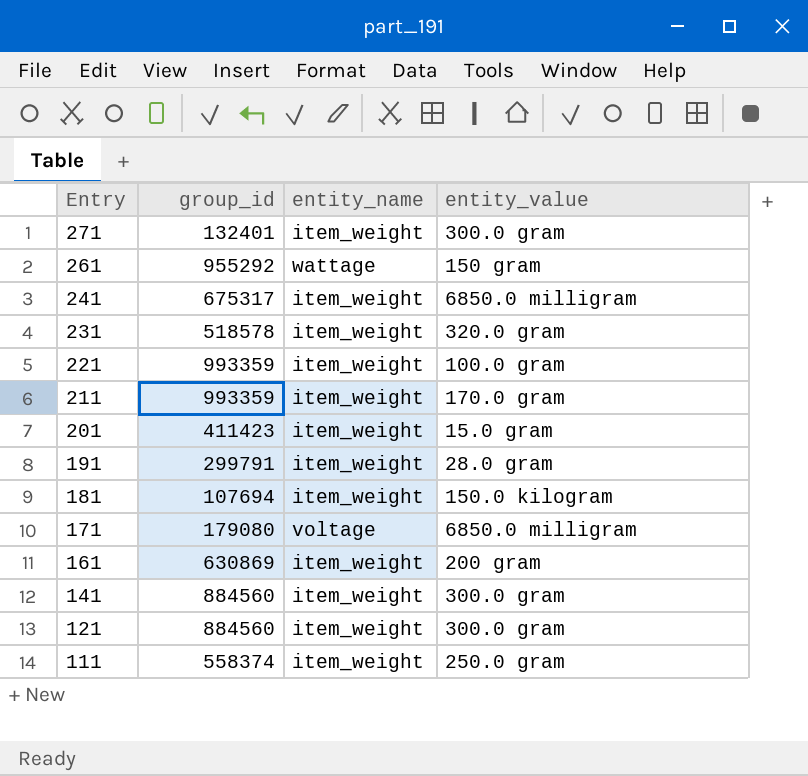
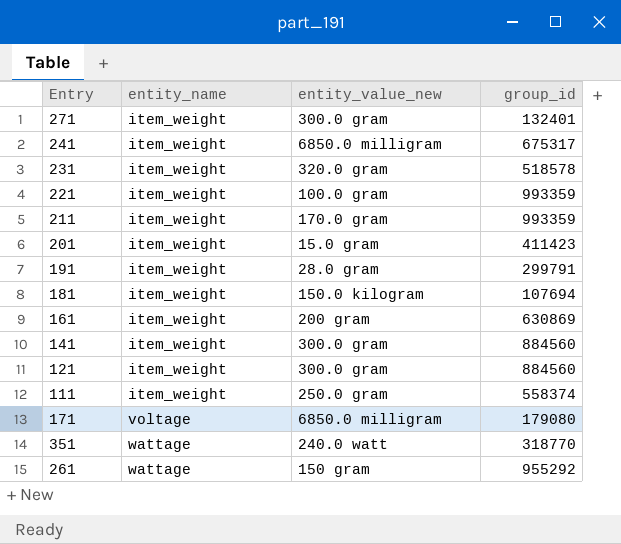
row order: Entry descending -> entity_name ascending
column name: entity_value -> entity_value_new
column group_id | position: 2 -> 4
row 351: none -> wattage | 240.0 watt | 318770

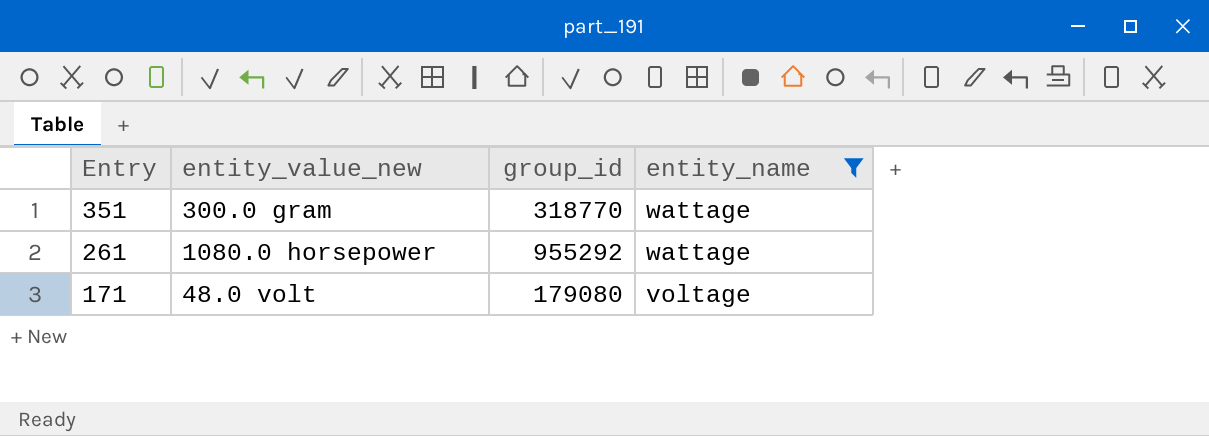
filter: none -> entity_name != item_weight
row order: entity_name ascending -> Entry descending
column entity_name | position: 2 -> 4
351 | entity_value_new: 240.0 watt -> 300.0 gram
261 | entity_value_new: 150 gram -> 1080.0 horsepower
171 | entity_value_new: 6850.0 milligram -> 48.0 volt

